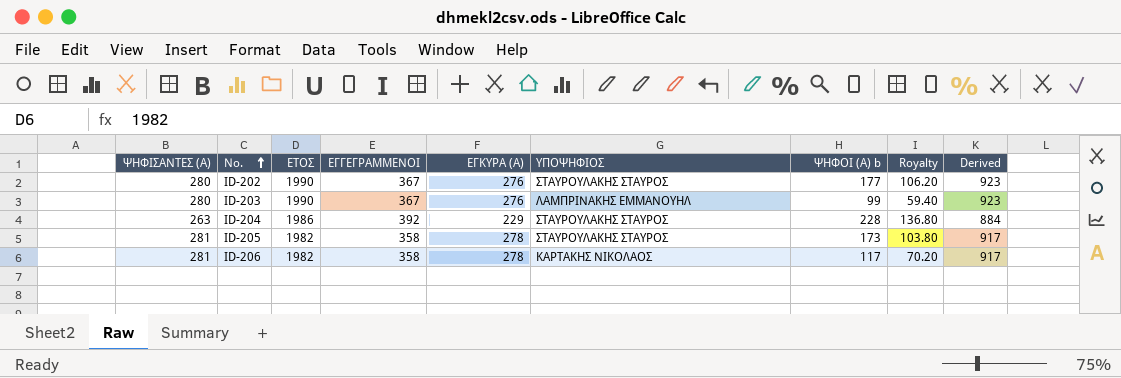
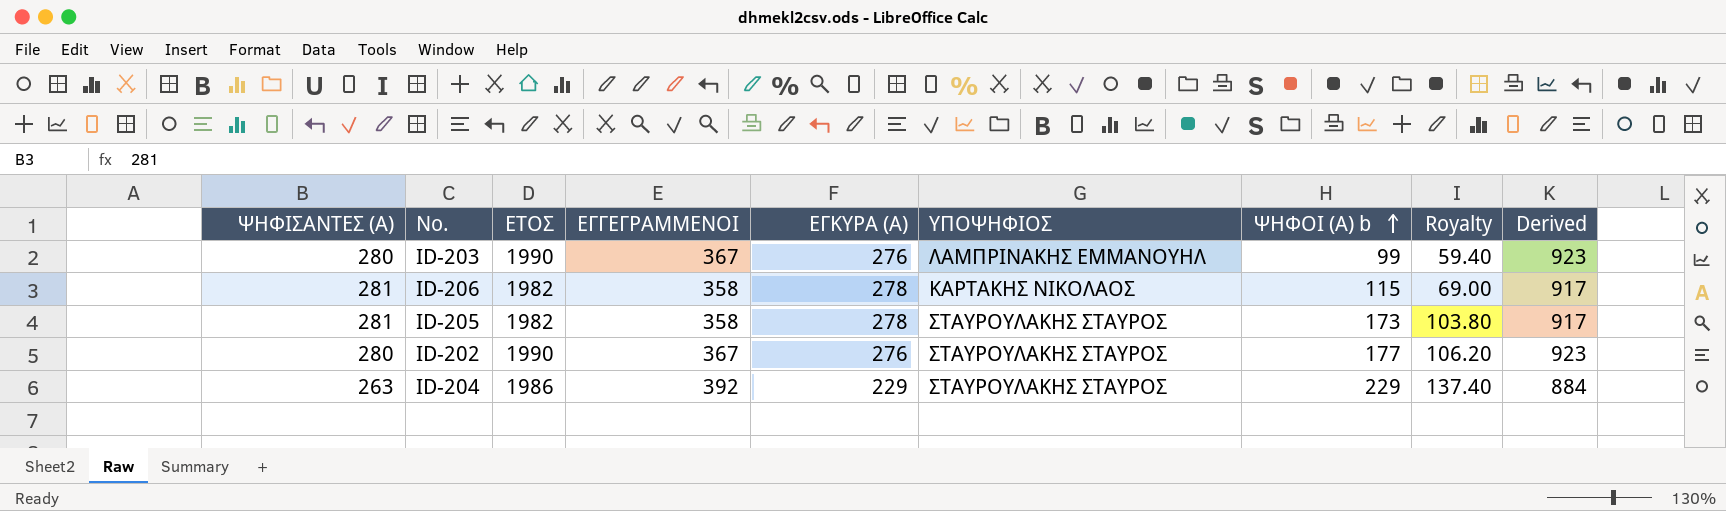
row order: No. ascending -> ΨΗΦΟΙ (Α) b ascending
ID-206 | ΨΗΦΟΙ (Α) b: 117 -> 115
ID-206 | Royalty: 70.20 -> 69.00
ID-204 | ΨΗΦΟΙ (Α) b: 228 -> 229
ID-204 | Royalty: 136.80 -> 137.40

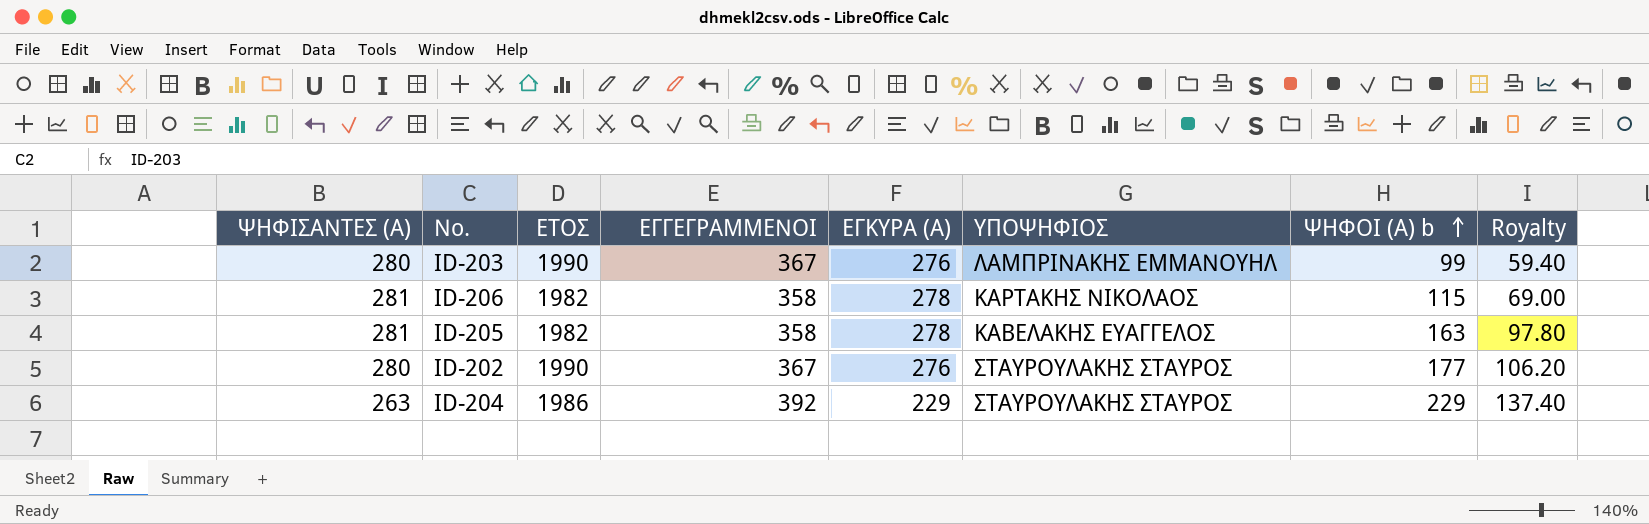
column Derived | formula: [ΨΗΦΙΣΑΝΤΕΣ (Α)] + [ΕΓΓΕΓΡΑΜΜΕΝΟΙ] + [ΕΓΚΥΡΑ (Α)] -> none
ID-205 | ΥΠΟΨΗΦΙΟΣ: ΣΤΑΥΡΟΥΛΑΚΗΣ ΣΤΑΥΡΟΣ -> ΚΑΒΕΛΑΚΗΣ ΕΥΑΓΓΕΛΟΣ
ID-205 | ΨΗΦΟΙ (Α) b: 173 -> 163
ID-205 | Royalty: 103.80 -> 97.80

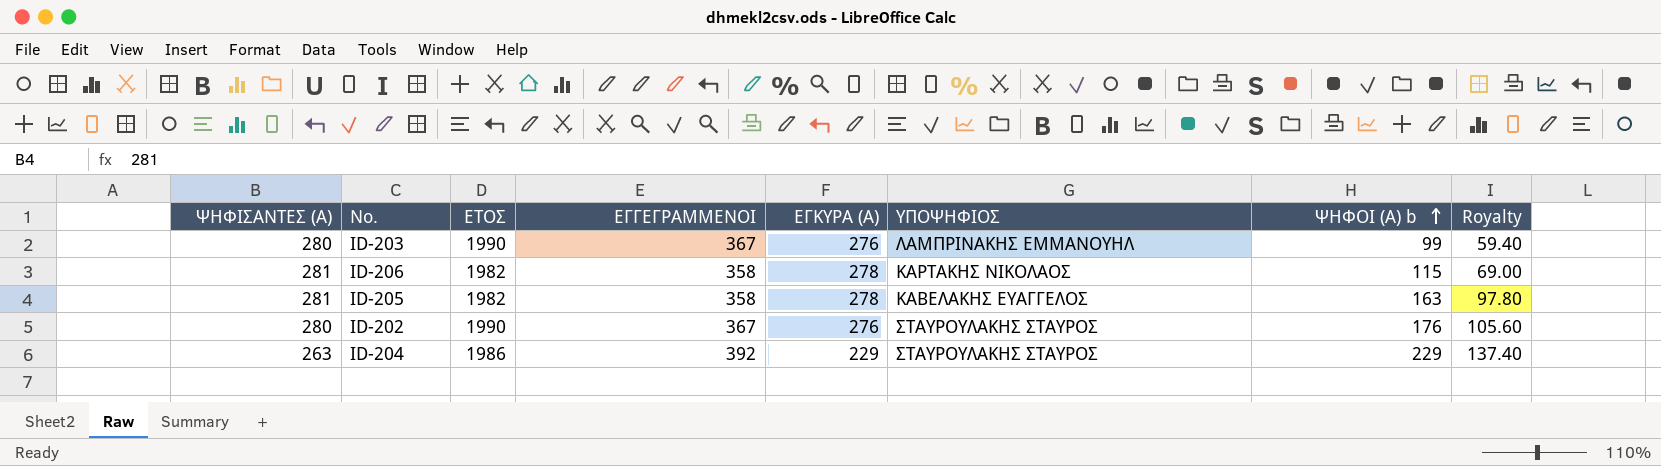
ID-202 | ΨΗΦΟΙ (Α) b: 177 -> 176
ID-202 | Royalty: 106.20 -> 105.60

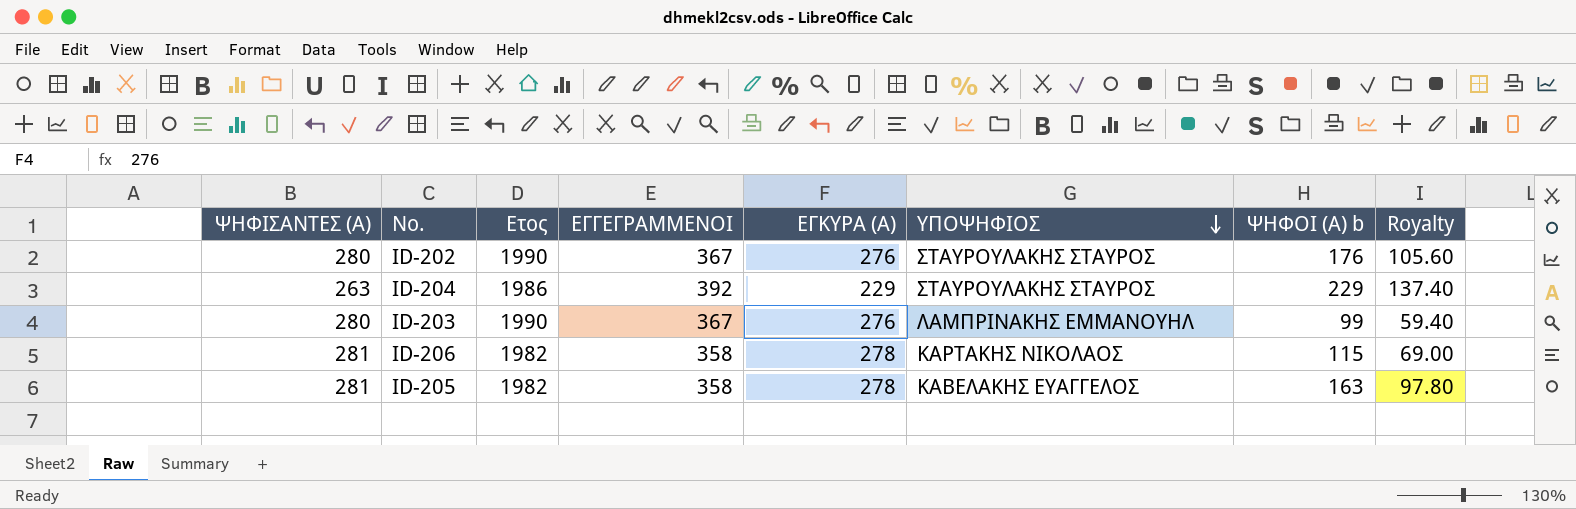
row order: ΨΗΦΟΙ (Α) b ascending -> ΥΠΟΨΗΦΙΟΣ descending
column name: ΕΤΟΣ -> Ετος

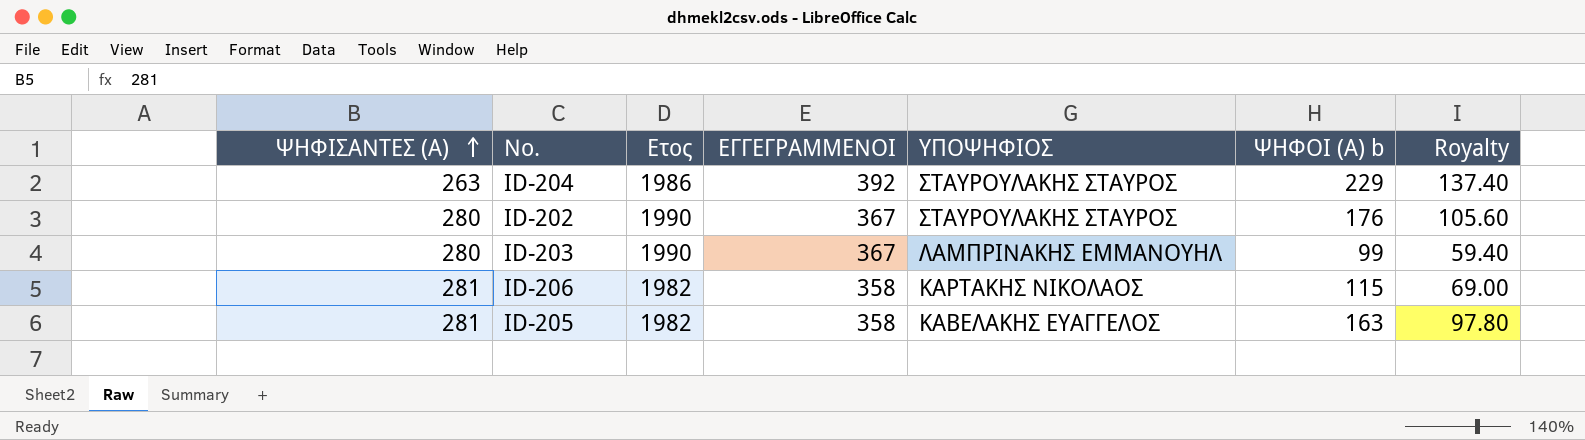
row order: ΥΠΟΨΗΦΙΟΣ descending -> ΨΗΦΙΣΑΝΤΕΣ (Α) ascending
column ΕΓΚΥΡΑ (Α) | position: 5 -> none

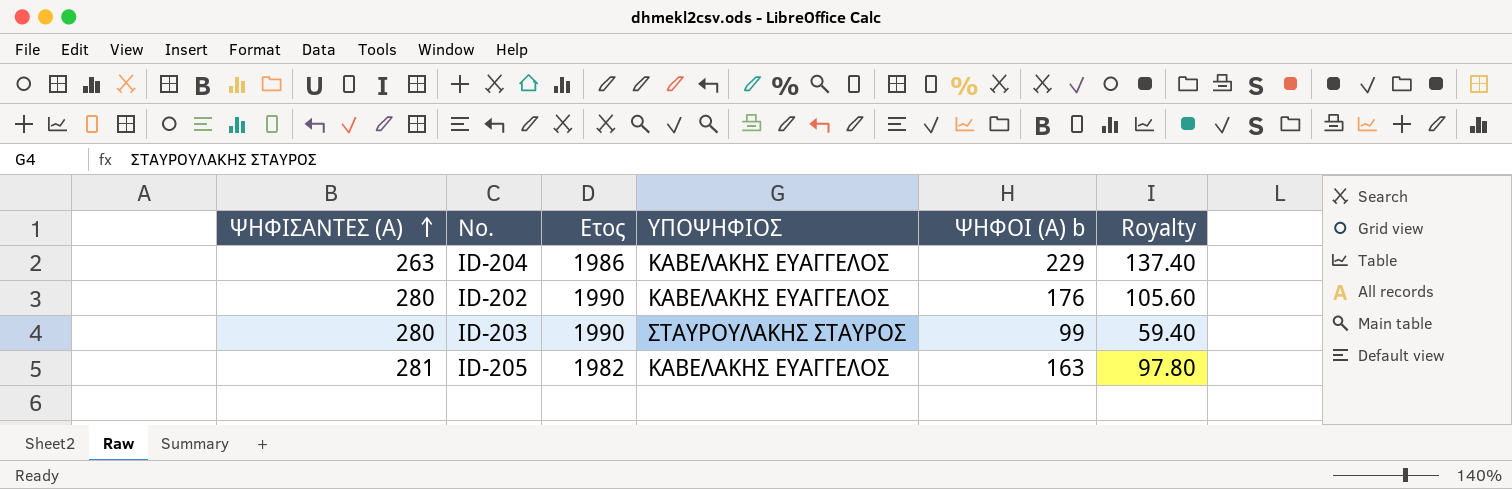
column ΕΓΓΕΓΡΑΜΜΕΝΟΙ | position: 4 -> none
row ID-206: 281 | 1982 | 358 | ΚΑΡΤΑΚΗΣ ΝΙΚΟΛΑΟΣ | 115 | 69.00 -> none
ID-204 | ΥΠΟΨΗΦΙΟΣ: ΣΤΑΥΡΟΥΛΑΚΗΣ ΣΤΑΥΡΟΣ -> ΚΑΒΕΛΑΚΗΣ ΕΥΑΓΓΕΛΟΣ
ID-202 | ΥΠΟΨΗΦΙΟΣ: ΣΤΑΥΡΟΥΛΑΚΗΣ ΣΤΑΥΡΟΣ -> ΚΑΒΕΛΑΚΗΣ ΕΥΑΓΓΕΛΟΣ
ID-203 | ΥΠΟΨΗΦΙΟΣ: ΛΑΜΠΡΙΝΑΚΗΣ ΕΜΜΑΝΟΥΗΛ -> ΣΤΑΥΡΟΥΛΑΚΗΣ ΣΤΑΥΡΟΣ

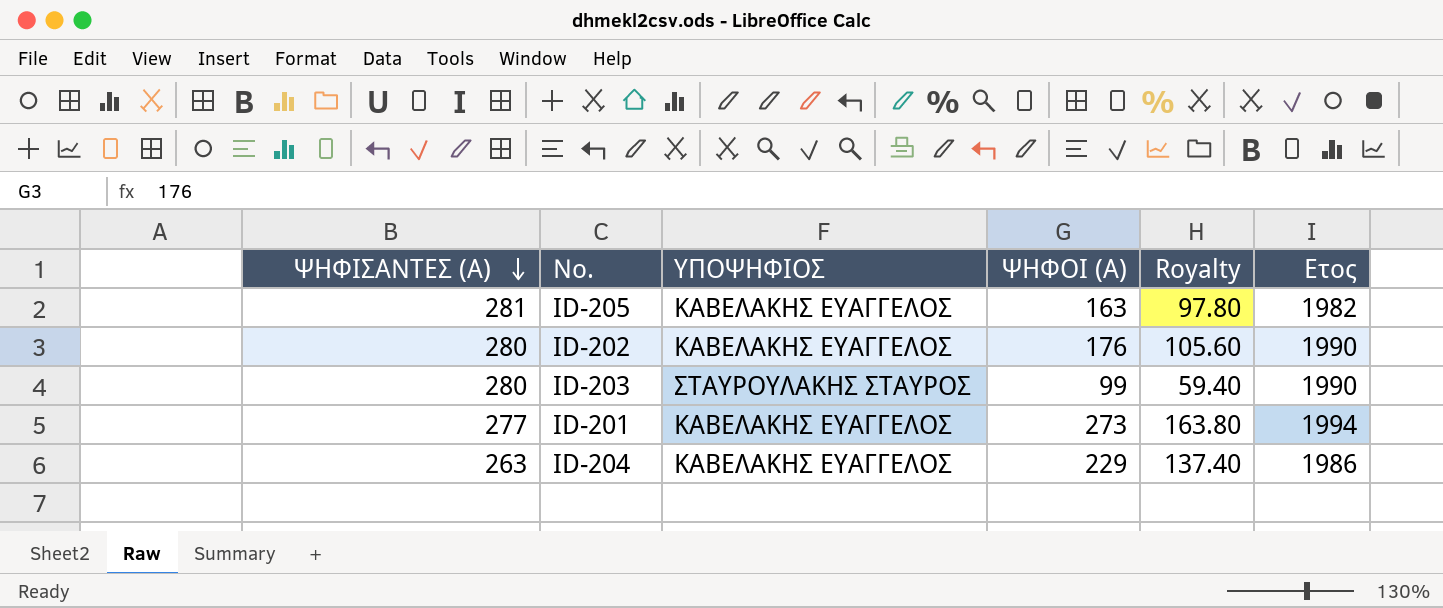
row order: ΨΗΦΙΣΑΝΤΕΣ (Α) ascending -> ΨΗΦΙΣΑΝΤΕΣ (Α) descending
column name: ΨΗΦΟΙ (Α) b -> ΨΗΦΟΙ (Α)
column Ετος | position: 3 -> 6
row ID-201: none -> 277 | ΚΑΒΕΛΑΚΗΣ ΕΥΑΓΓΕΛΟΣ | 273 | 163.80 | 1994

